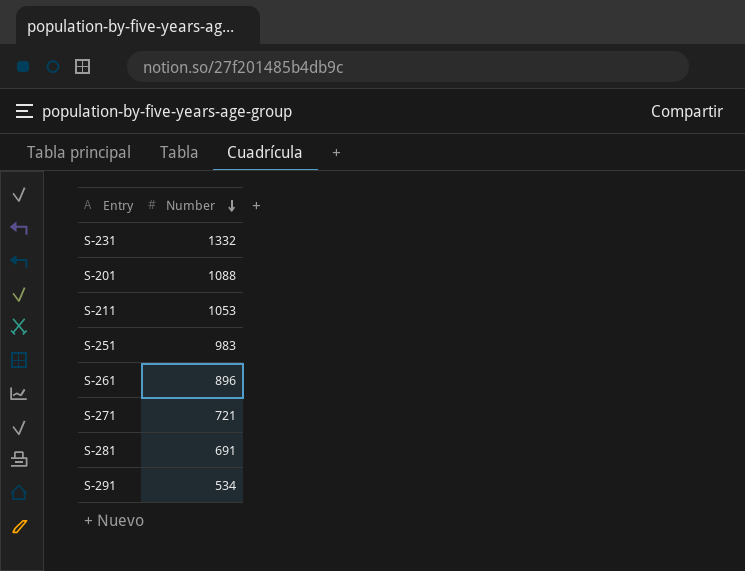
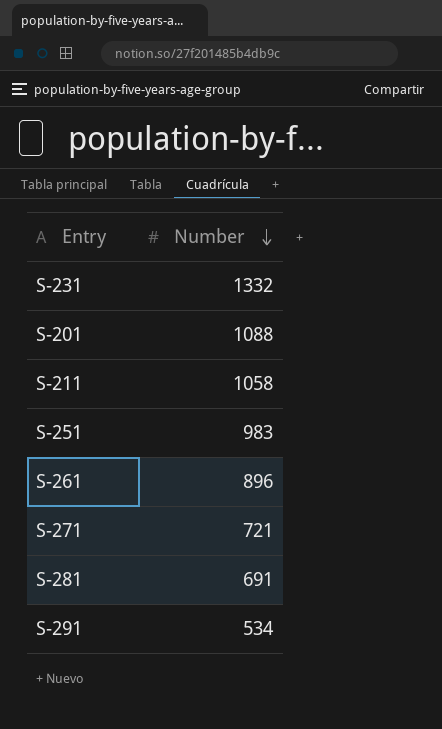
S-211 | Number: 1053 -> 1058

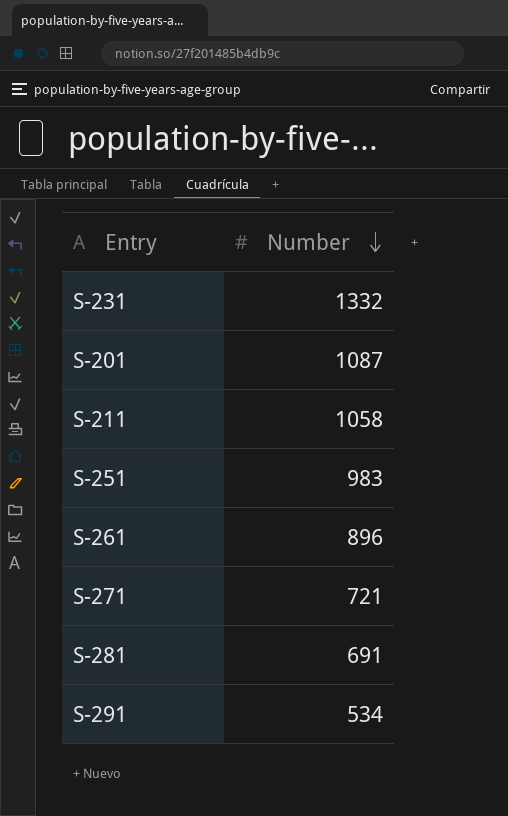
S-201 | Number: 1088 -> 1087

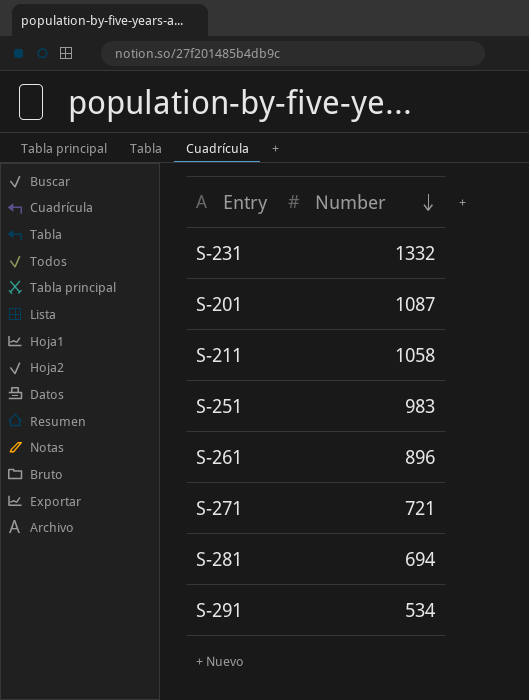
S-281 | Number: 691 -> 694

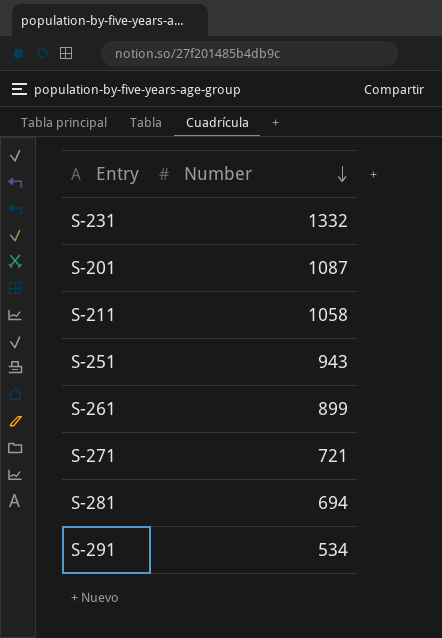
S-251 | Number: 983 -> 943
S-261 | Number: 896 -> 899

